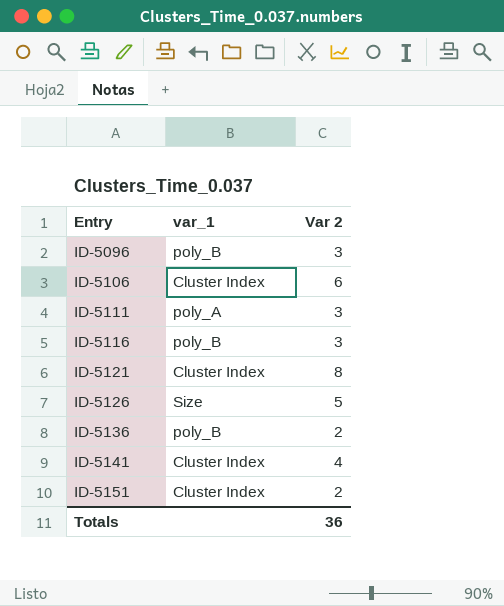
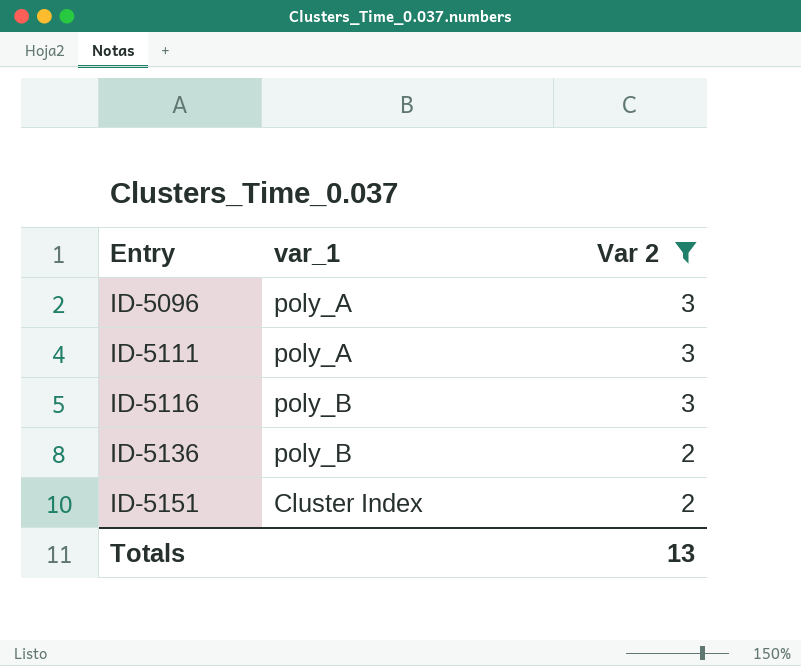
filter: none -> Var 2 <= 3
ID-5096 | var_1: poly_B -> poly_A
Totals | Var 2: 36 -> 13

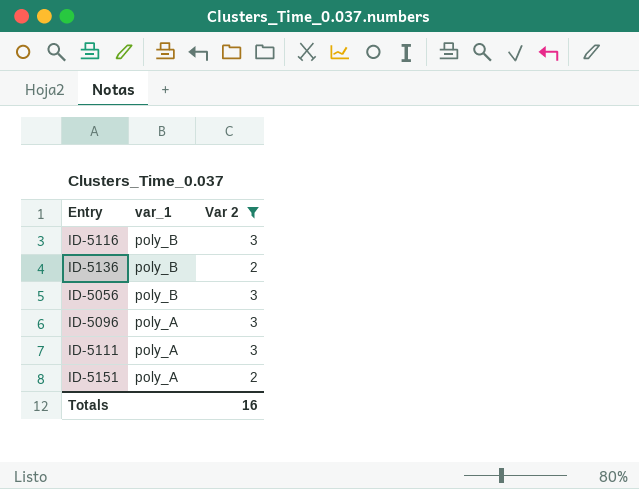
row order: Entry ascending -> var_1 descending
row ID-5056: none -> poly_B | 3
ID-5151 | var_1: Cluster Index -> poly_A
Totals | Var 2: 13 -> 16

